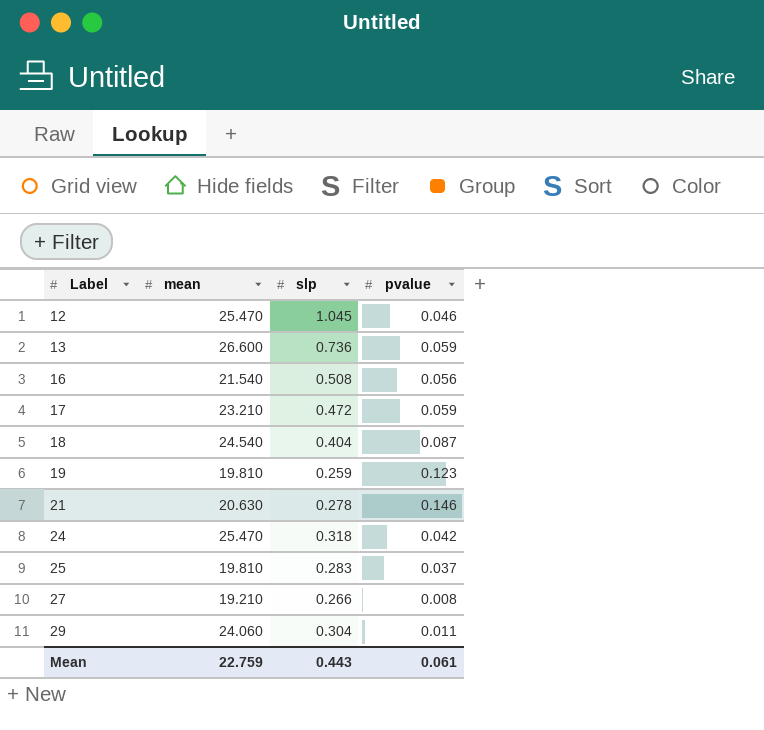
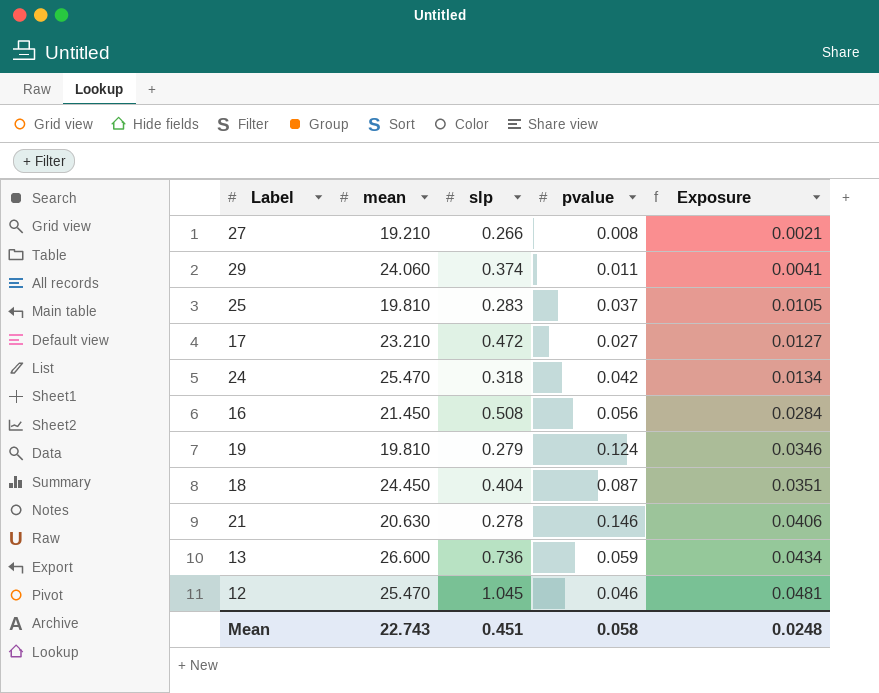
row order: Label ascending -> Exposure ascending
column Exposure | formula: none -> [slp] * [pvalue]
29 | slp: 0.304 -> 0.374
17 | pvalue: 0.059 -> 0.027
16 | mean: 21.540 -> 21.450
19 | slp: 0.259 -> 0.279
19 | pvalue: 0.123 -> 0.124
18 | mean: 24.540 -> 24.450
Mean | mean: 22.759 -> 22.743
Mean | slp: 0.443 -> 0.451
Mean | pvalue: 0.061 -> 0.058

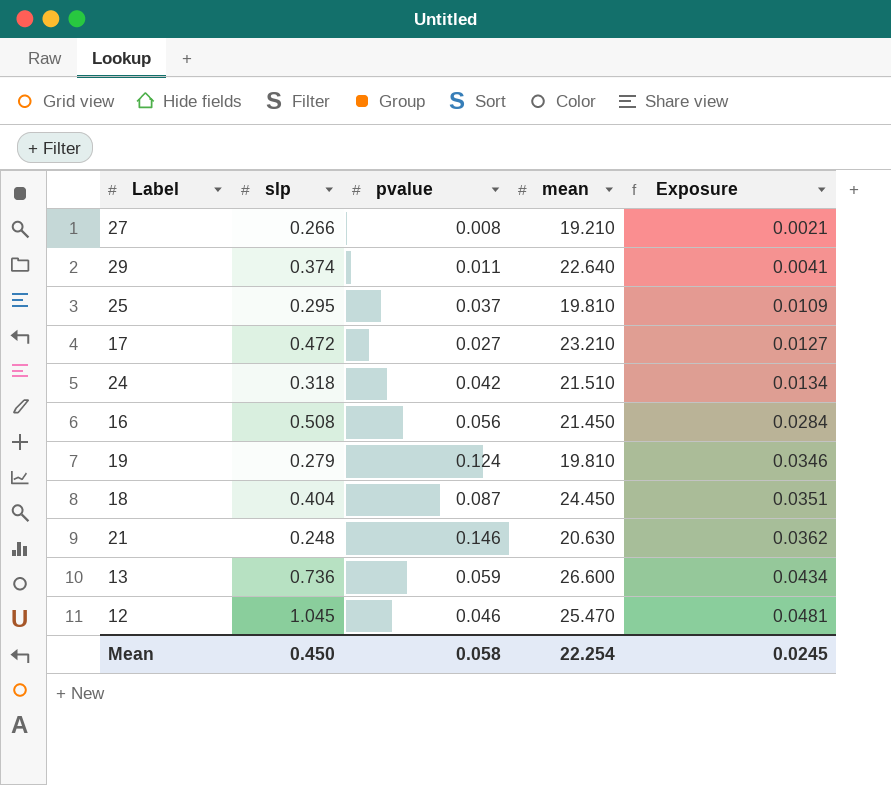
column mean | position: 2 -> 4
29 | mean: 24.060 -> 22.640
25 | slp: 0.283 -> 0.295
25 | Exposure: 0.0105 -> 0.0109
24 | mean: 25.470 -> 21.510
21 | slp: 0.278 -> 0.248
21 | Exposure: 0.0406 -> 0.0362
Mean | slp: 0.451 -> 0.450
Mean | mean: 22.743 -> 22.254
Mean | Exposure: 0.0248 -> 0.0245

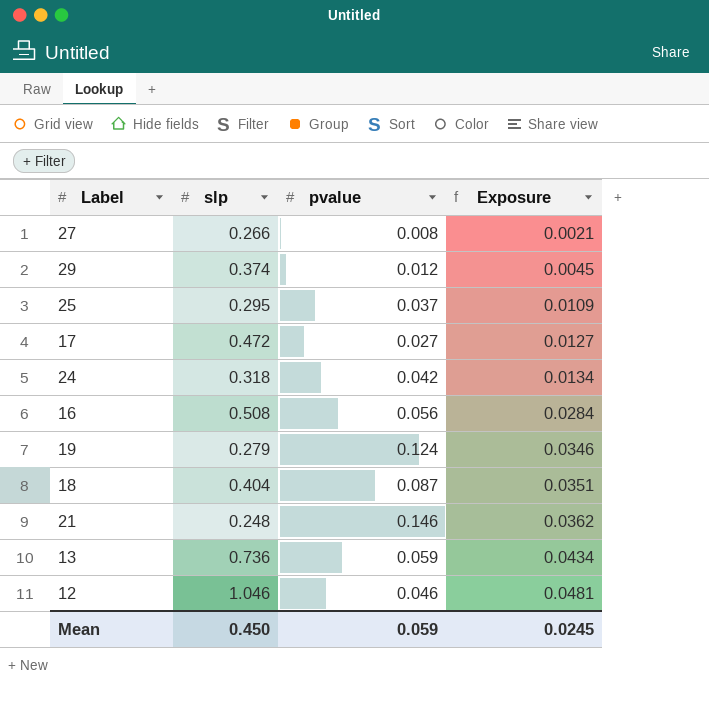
column mean | position: 4 -> none
29 | pvalue: 0.011 -> 0.012
29 | Exposure: 0.0041 -> 0.0045
12 | slp: 1.045 -> 1.046
Mean | pvalue: 0.058 -> 0.059

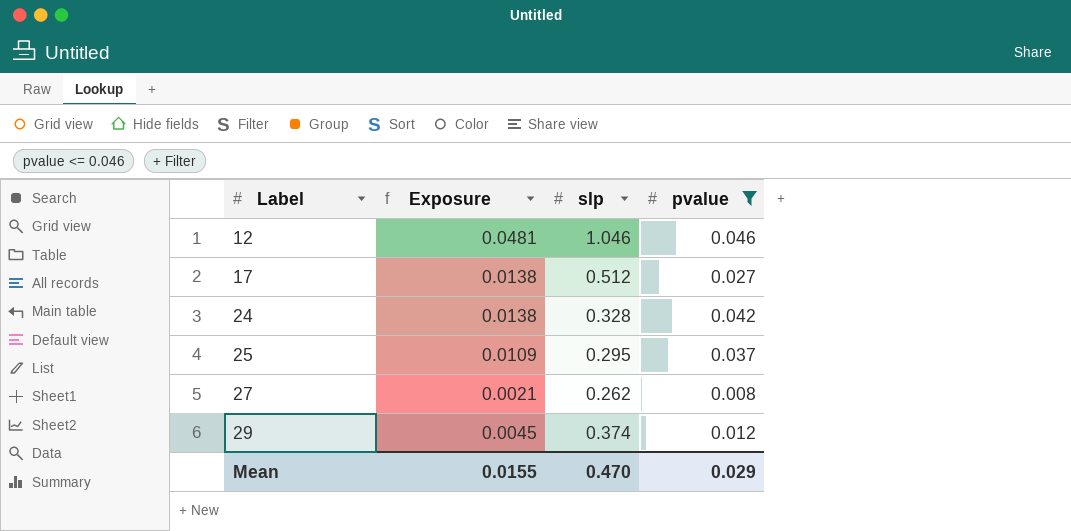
filter: none -> pvalue <= 0.046
row order: Exposure ascending -> Label ascending
column Exposure | position: 4 -> 2
17 | Exposure: 0.0127 -> 0.0138
17 | slp: 0.472 -> 0.512
24 | Exposure: 0.0134 -> 0.0138
24 | slp: 0.318 -> 0.328
27 | slp: 0.266 -> 0.262
Mean | Exposure: 0.0245 -> 0.0155
Mean | slp: 0.450 -> 0.470
Mean | pvalue: 0.059 -> 0.029

